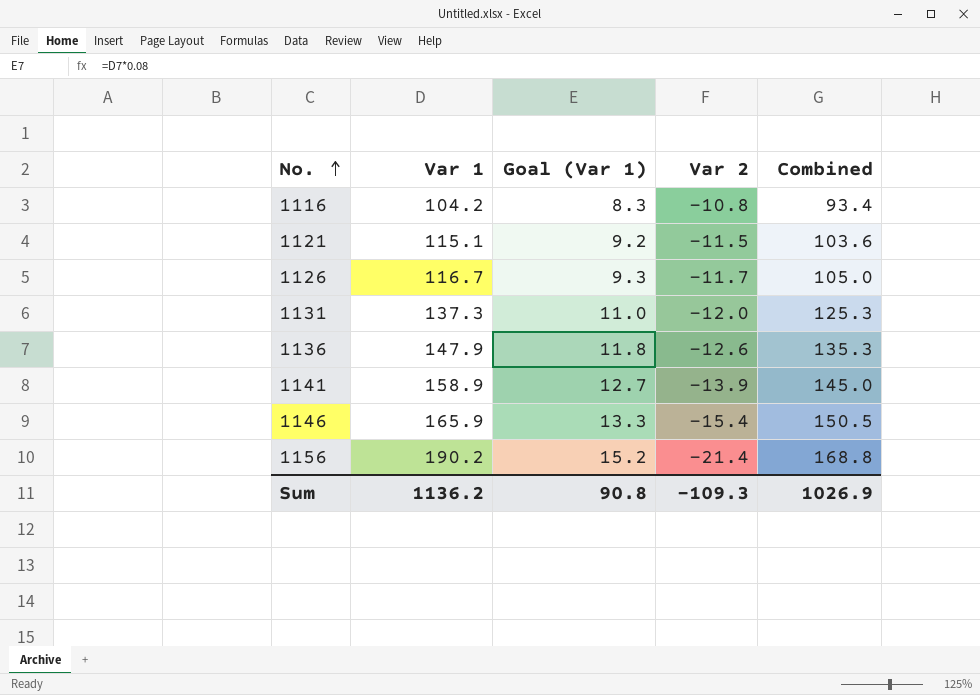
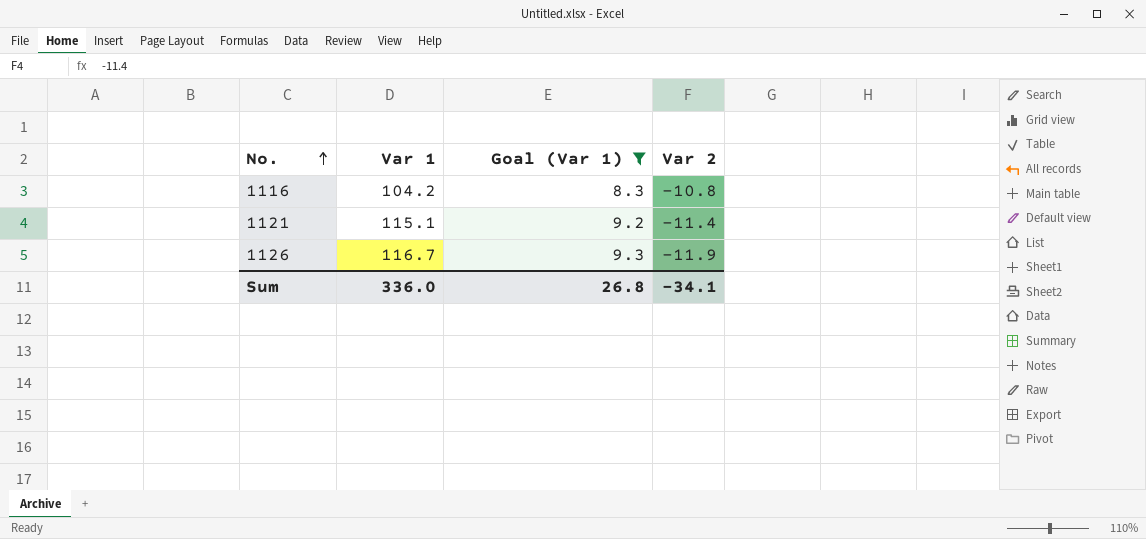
filter: none -> Goal (Var 1) <= 9.3
column Combined | formula: [Var 1] + [Var 2] -> none
1121 | Var 2: -11.5 -> -11.4
1126 | Var 2: -11.7 -> -11.9
Sum | Var 1: 1136.2 -> 336.0
Sum | Goal (Var 1): 90.8 -> 26.8
Sum | Var 2: -109.3 -> -34.1

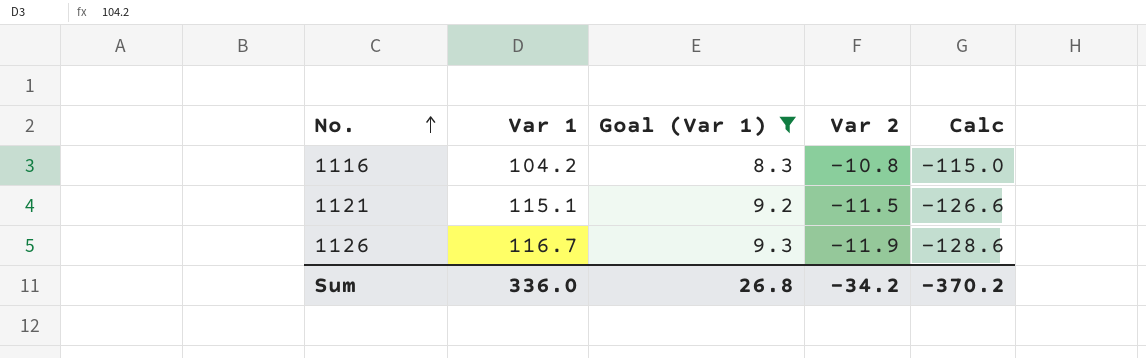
column Calc | formula: none -> [Var 2] - [Var 1]
1121 | Var 2: -11.4 -> -11.5
Sum | Var 2: -34.1 -> -34.2

